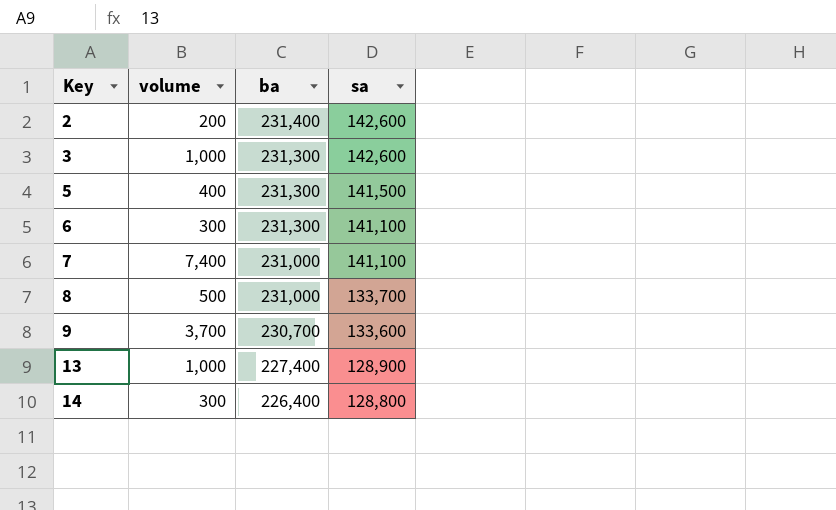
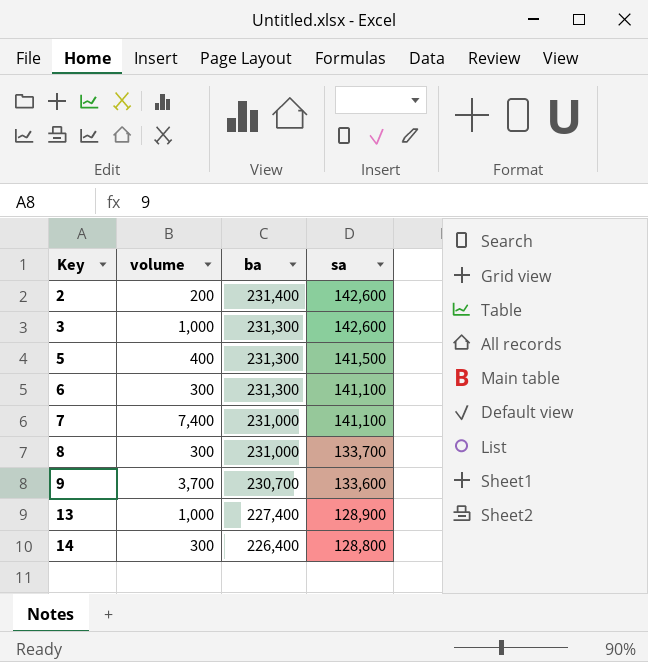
8 | volume: 500 -> 300

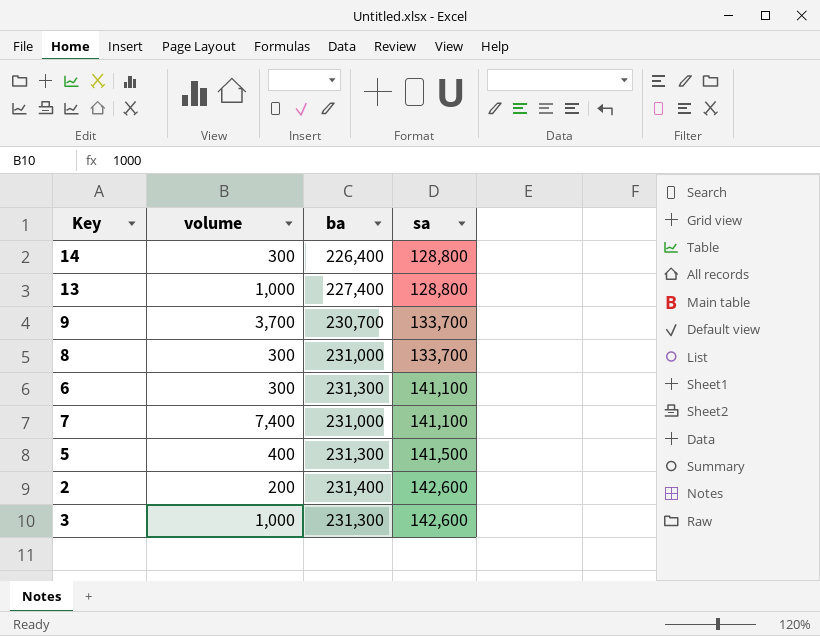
row order: Key ascending -> sa ascending
13 | sa: 128,900 -> 128,800
9 | sa: 133,600 -> 133,700

